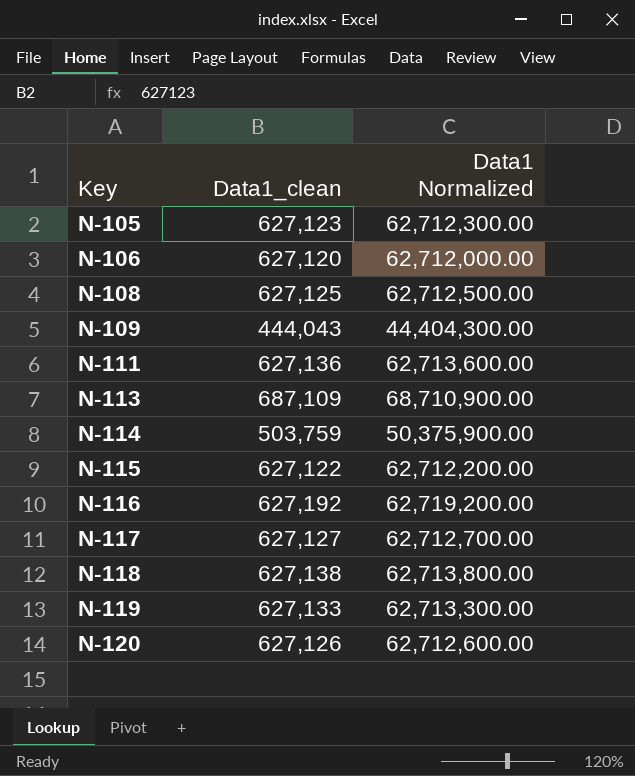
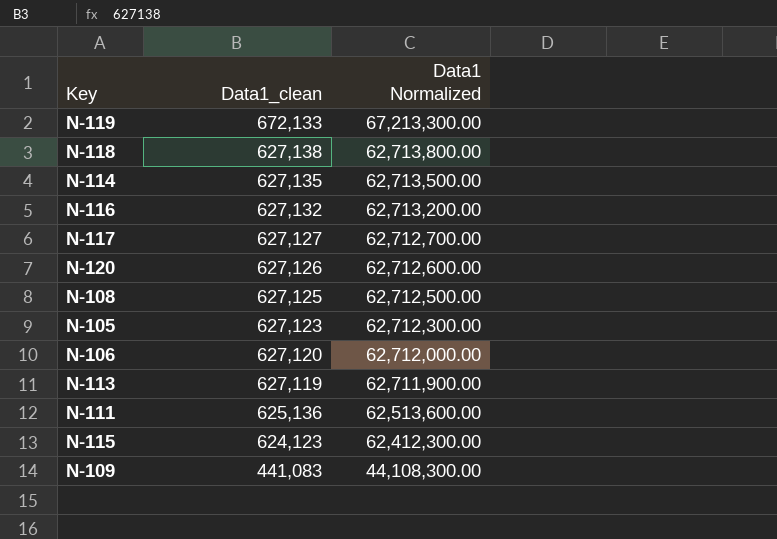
row order: Key ascending -> Data1_clean descending
N-119 | Data1_clean: 627,133 -> 672,133
N-119 | Data1 Normalized: 62,713,300.00 -> 67,213,300.00
N-114 | Data1_clean: 503,759 -> 627,135
N-114 | Data1 Normalized: 50,375,900.00 -> 62,713,500.00
N-116 | Data1_clean: 627,192 -> 627,132
N-116 | Data1 Normalized: 62,719,200.00 -> 62,713,200.00
N-113 | Data1_clean: 687,109 -> 627,119
N-113 | Data1 Normalized: 68,710,900.00 -> 62,711,900.00
N-111 | Data1_clean: 627,136 -> 625,136
N-111 | Data1 Normalized: 62,713,600.00 -> 62,513,600.00
N-115 | Data1_clean: 627,122 -> 624,123
N-115 | Data1 Normalized: 62,712,200.00 -> 62,412,300.00
N-109 | Data1_clean: 444,043 -> 441,083
N-109 | Data1 Normalized: 44,404,300.00 -> 44,108,300.00

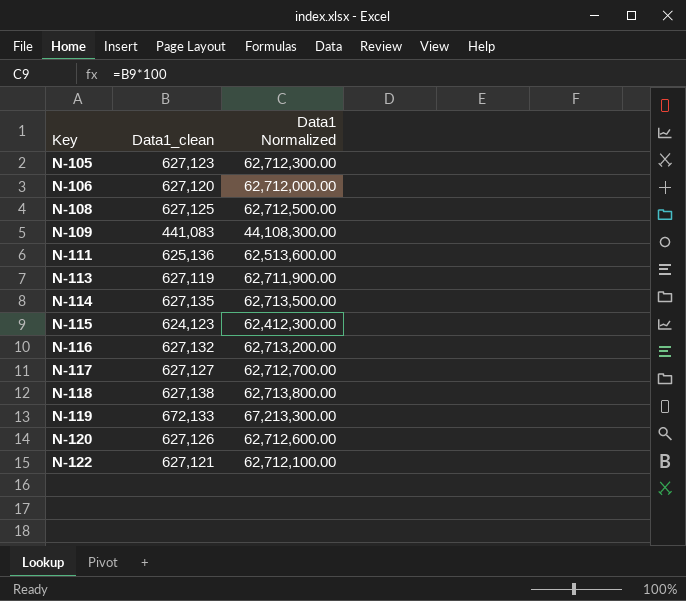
row order: Data1_clean descending -> Key ascending
row N-122: none -> 627,121 | 62,712,100.00

